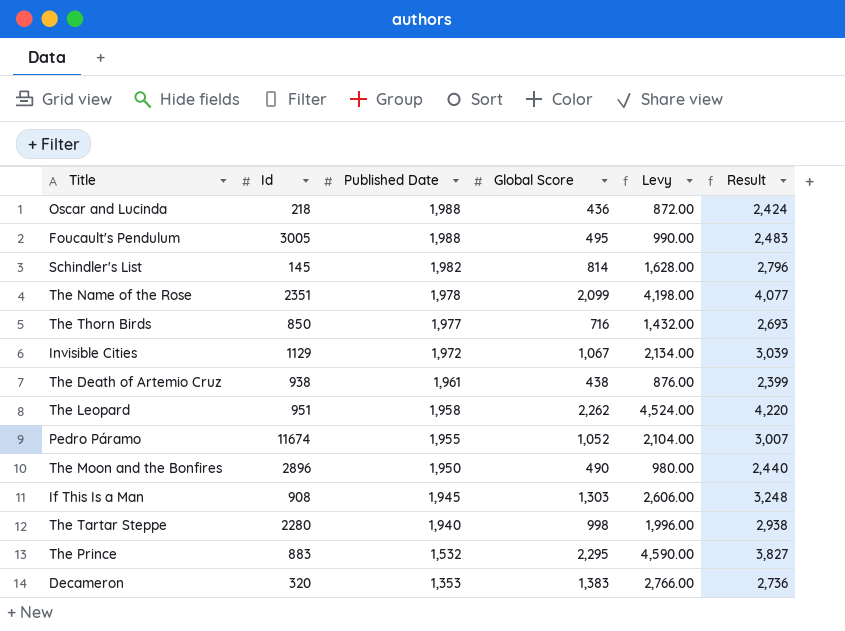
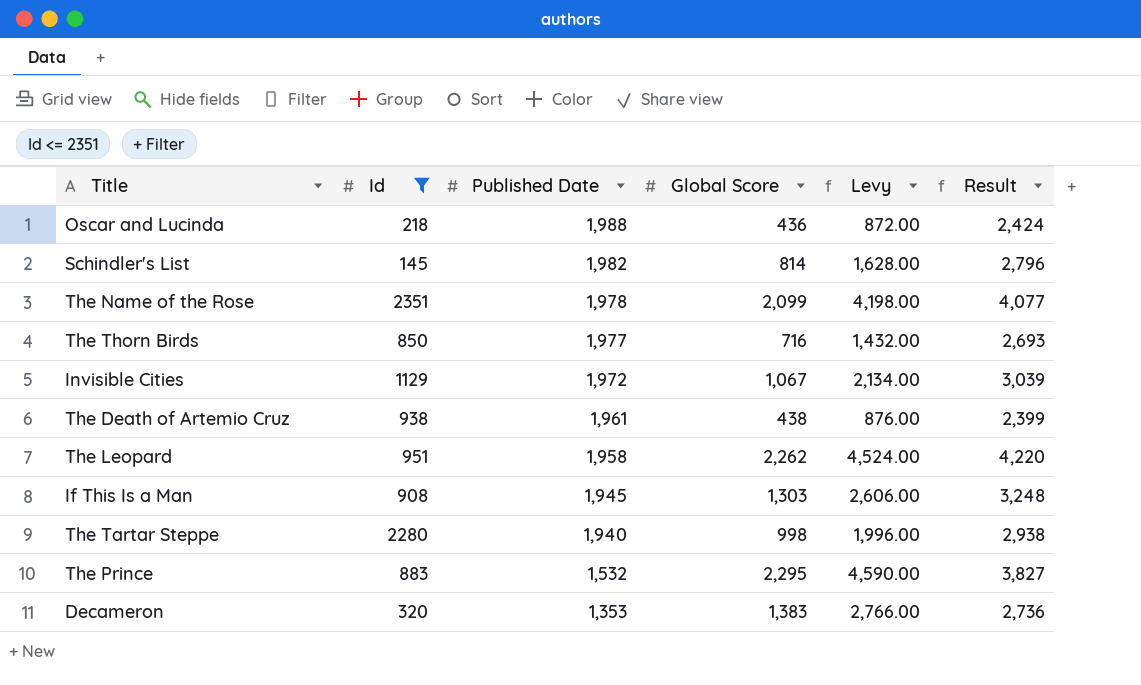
filter: none -> Id <= 2351

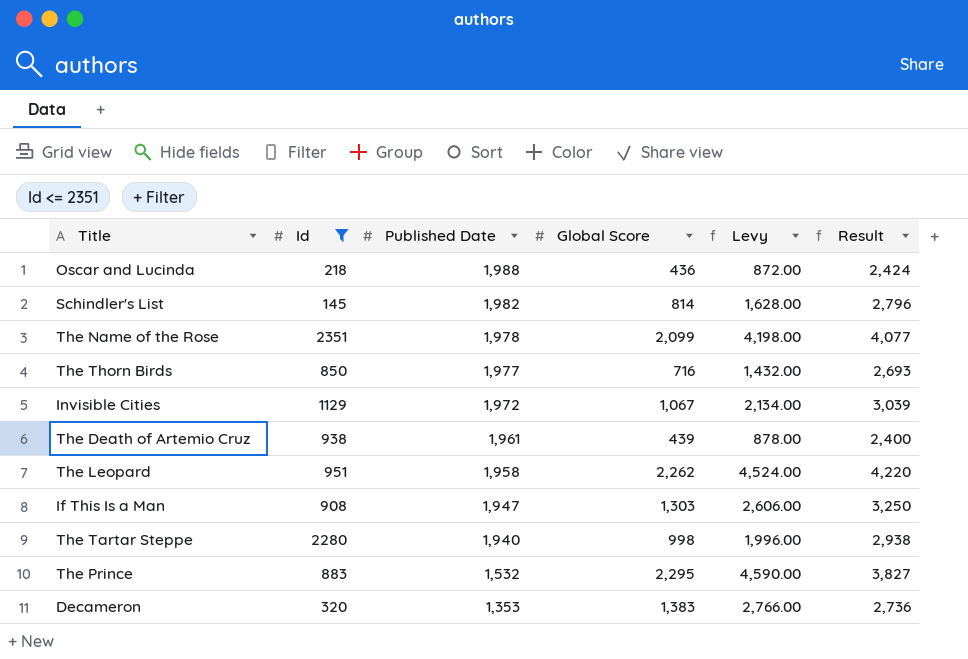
The Death of Artemio Cruz | Global Score: 438 -> 439
The Death of Artemio Cruz | Levy: 876.00 -> 878.00
The Death of Artemio Cruz | Result: 2,399 -> 2,400
If This Is a Man | Published Date: 1,945 -> 1,947
If This Is a Man | Result: 3,248 -> 3,250

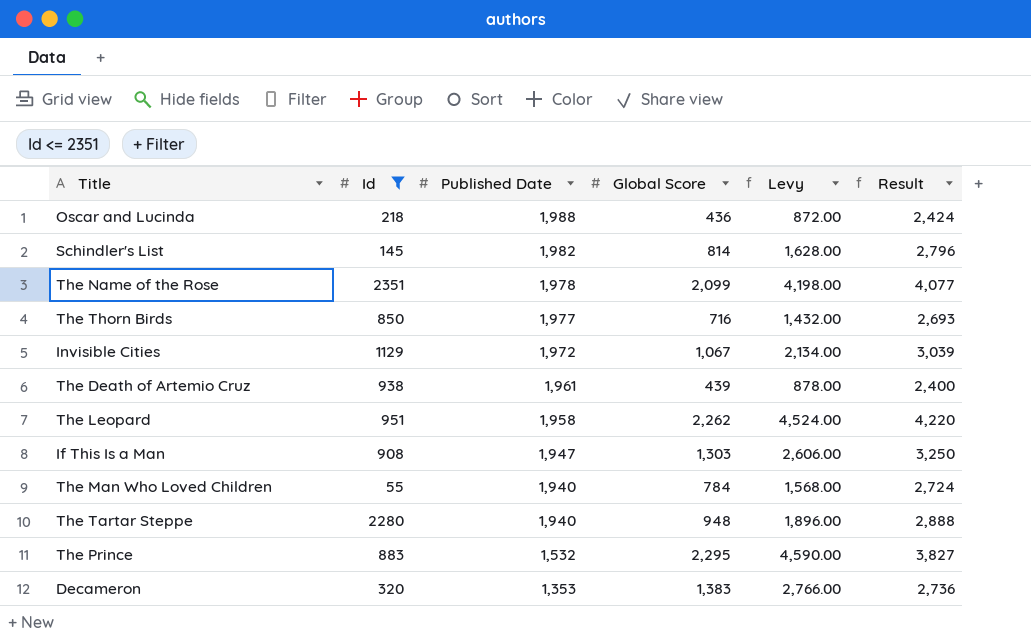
row The Man Who Loved Children: none -> 55 | 1,940 | 784 | 1,568.00 | 2,724
The Tartar Steppe | Global Score: 998 -> 948
The Tartar Steppe | Levy: 1,996.00 -> 1,896.00
The Tartar Steppe | Result: 2,938 -> 2,888

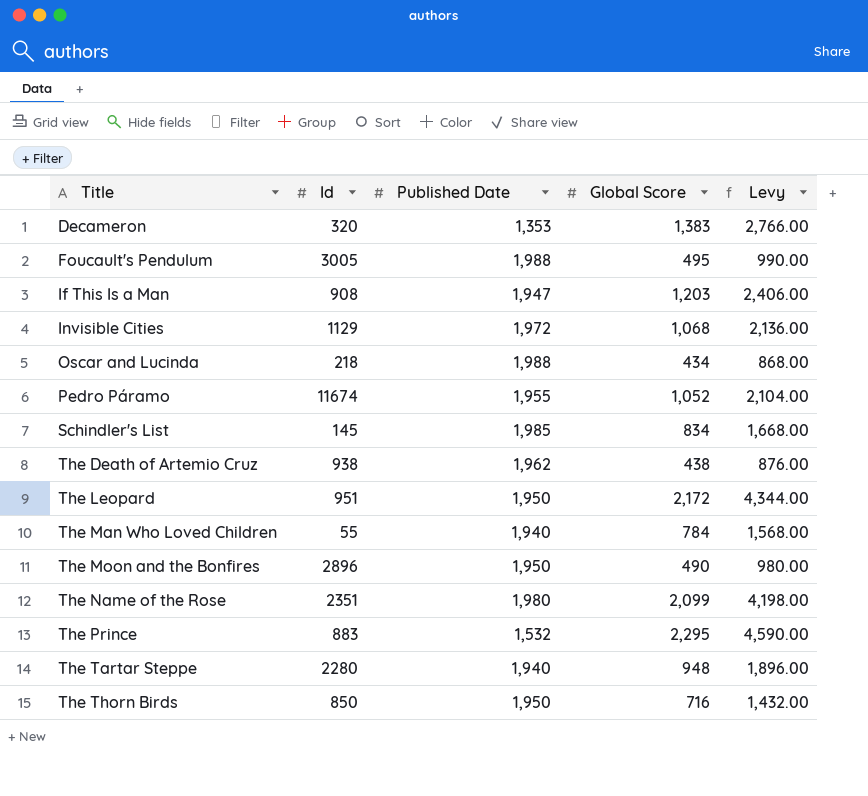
filter: Id <= 2351 -> none
row order: Published Date descending -> Title ascending
column Result | formula: [Published Date] + [Global Score] -> none
If This Is a Man | Global Score: 1,303 -> 1,203
If This Is a Man | Levy: 2,606.00 -> 2,406.00
Invisible Cities | Global Score: 1,067 -> 1,068
Invisible Cities | Levy: 2,134.00 -> 2,136.00
Oscar and Lucinda | Global Score: 436 -> 434
Oscar and Lucinda | Levy: 872.00 -> 868.00
Schindler's List | Published Date: 1,982 -> 1,985
Schindler's List | Global Score: 814 -> 834
Schindler's List | Levy: 1,628.00 -> 1,668.00
The Death of Artemio Cruz | Published Date: 1,961 -> 1,962
The Death of Artemio Cruz | Global Score: 439 -> 438
The Death of Artemio Cruz | Levy: 878.00 -> 876.00
The Leopard | Published Date: 1,958 -> 1,950
The Leopard | Global Score: 2,262 -> 2,172
The Leopard | Levy: 4,524.00 -> 4,344.00
The Name of the Rose | Published Date: 1,978 -> 1,980
The Thorn Birds | Published Date: 1,977 -> 1,950

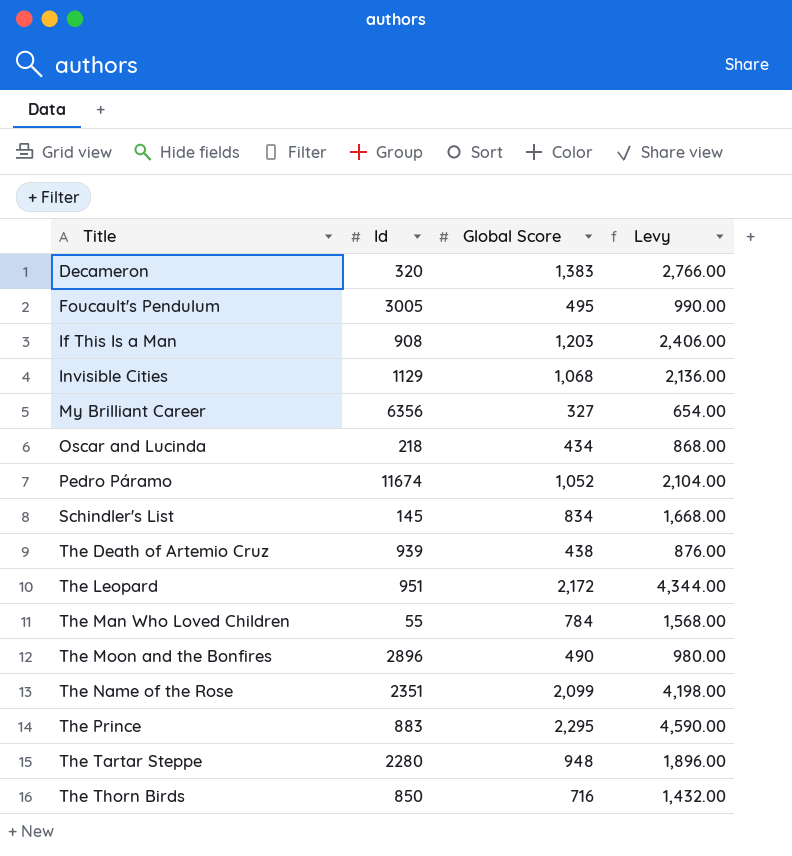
column Published Date | position: 3 -> none
row My Brilliant Career: none -> 6356 | 327 | 654.00
The Death of Artemio Cruz | Id: 938 -> 939

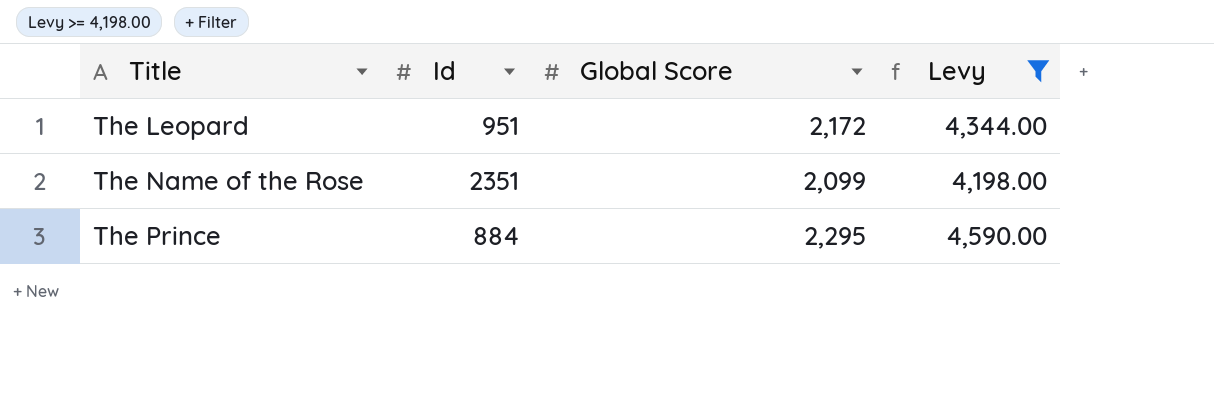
filter: none -> Levy >= 4,198.00
The Prince | Id: 883 -> 884

